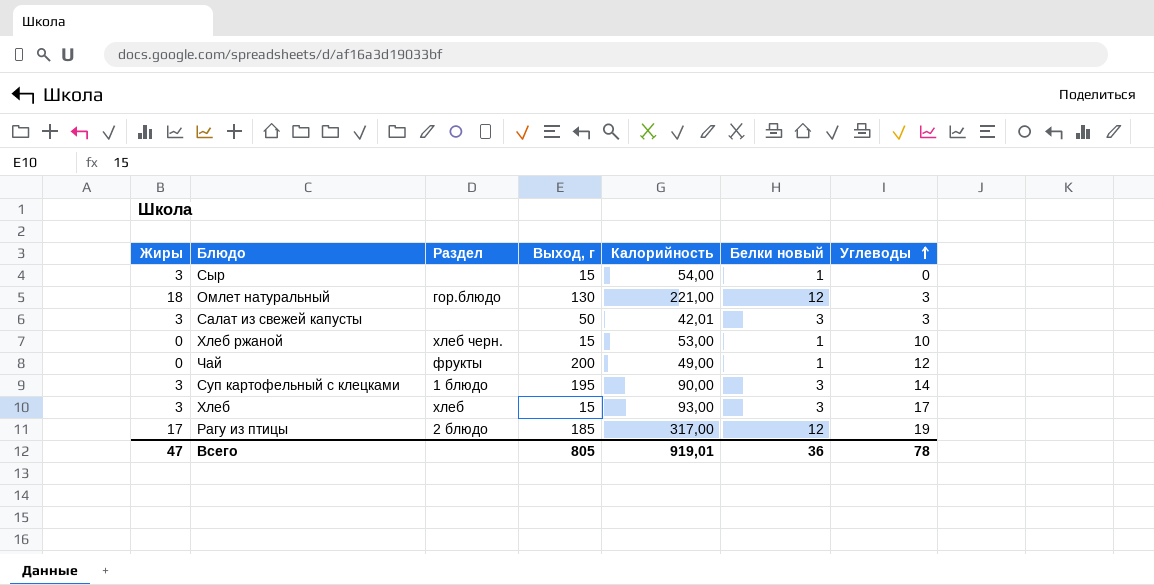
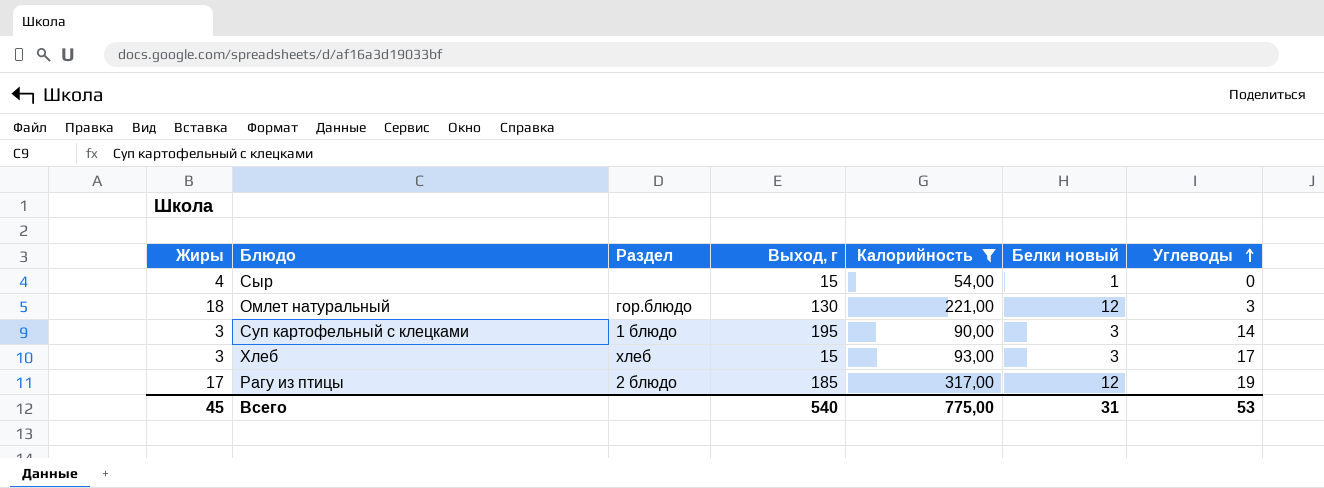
filter: none -> Калорийность >= 54,00
Сыр | Жиры: 3 -> 4
Всего | Жиры: 47 -> 45
Всего | Выход, г: 805 -> 540
Всего | Калорийность: 919,01 -> 775,00
Всего | Белки новый: 36 -> 31
Всего | Углеводы: 78 -> 53

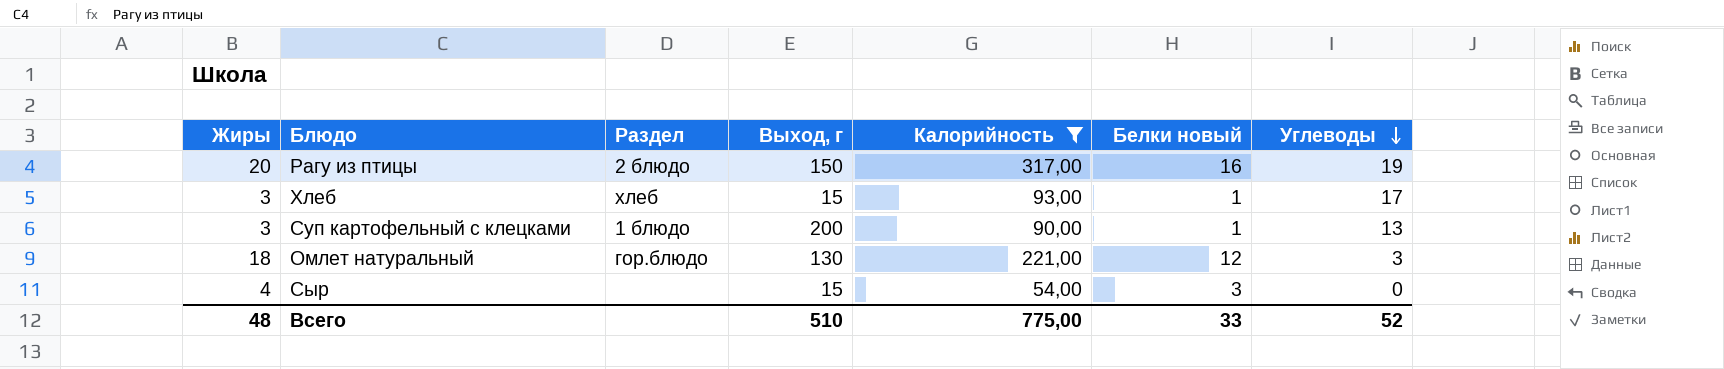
row order: Углеводы ascending -> Углеводы descending
Рагу из птицы | Жиры: 17 -> 20
Рагу из птицы | Выход, г: 185 -> 150
Рагу из птицы | Белки новый: 12 -> 16
Хлеб | Белки новый: 3 -> 1
Суп картофельный с клецками | Выход, г: 195 -> 200
Суп картофельный с клецками | Белки новый: 3 -> 1
Суп картофельный с клецками | Углеводы: 14 -> 13
Сыр | Белки новый: 1 -> 3
Всего | Жиры: 45 -> 48
Всего | Выход, г: 540 -> 510
Всего | Белки новый: 31 -> 33
Всего | Углеводы: 53 -> 52

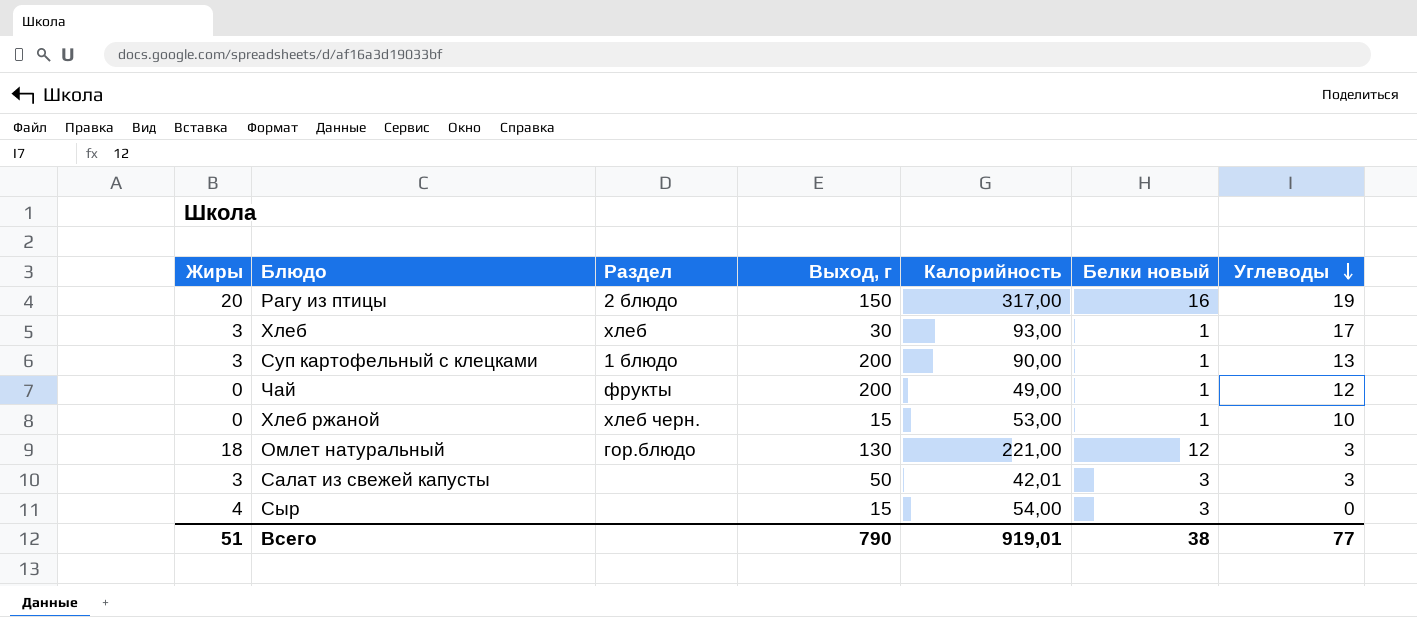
filter: Калорийность >= 54,00 -> none
Хлеб | Выход, г: 15 -> 30
Всего | Жиры: 48 -> 51
Всего | Выход, г: 510 -> 790
Всего | Калорийность: 775,00 -> 919,01
Всего | Белки новый: 33 -> 38
Всего | Углеводы: 52 -> 77

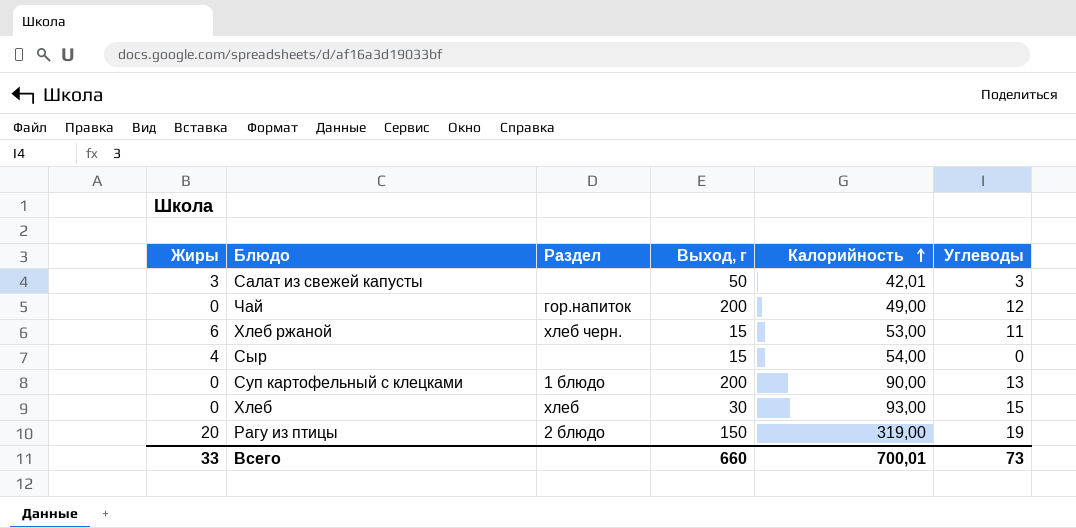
row order: Углеводы descending -> Калорийность ascending
column Белки новый | position: 6 -> none
row Омлет натуральный: 18 | гор.блюдо | 130 | 221,00 | 12 | 3 -> none
Чай | Раздел: фрукты -> гор.напиток
Хлеб ржаной | Жиры: 0 -> 6
Хлеб ржаной | Углеводы: 10 -> 11
Суп картофельный с клецками | Жиры: 3 -> 0
Хлеб | Жиры: 3 -> 0
Хлеб | Углеводы: 17 -> 15
Рагу из птицы | Калорийность: 317,00 -> 319,00
Всего | Жиры: 51 -> 33
Всего | Выход, г: 790 -> 660
Всего | Калорийность: 919,01 -> 700,01
Всего | Углеводы: 77 -> 73

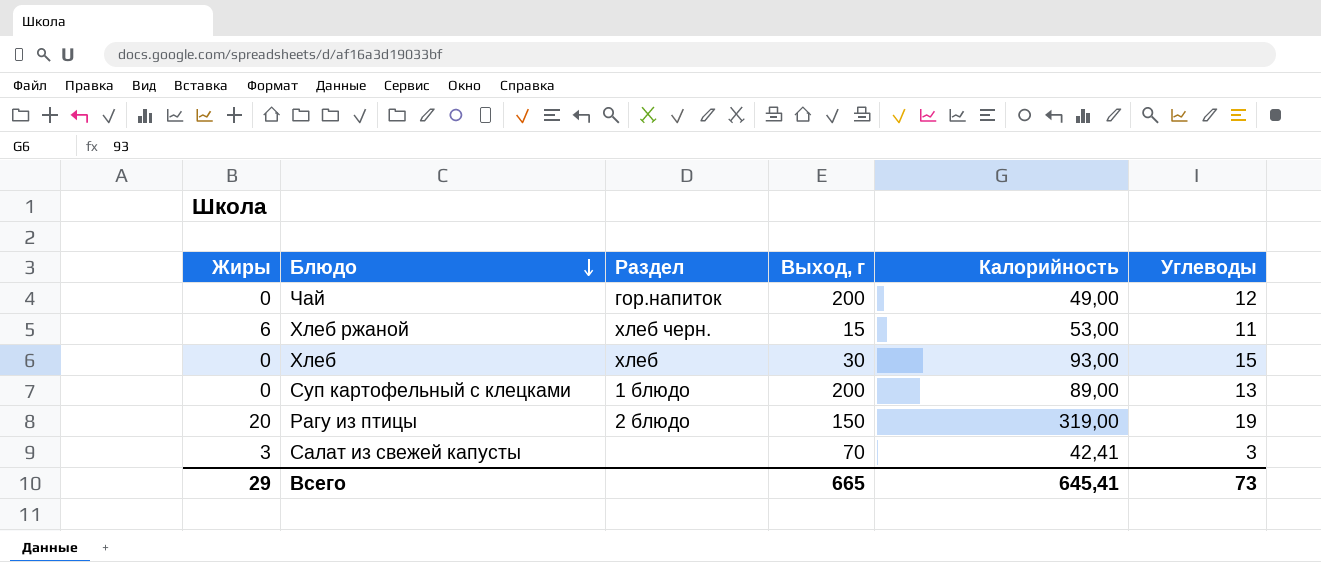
row order: Калорийность ascending -> Блюдо descending
row Сыр: 4 | none | 15 | 54,00 | 0 -> none
Суп картофельный с клецками | Калорийность: 90,00 -> 89,00
Cалат из свежей капусты | Выход, г: 50 -> 70
Cалат из свежей капусты | Калорийность: 42,01 -> 42,41
Всего | Жиры: 33 -> 29
Всего | Выход, г: 660 -> 665
Всего | Калорийность: 700,01 -> 645,41

